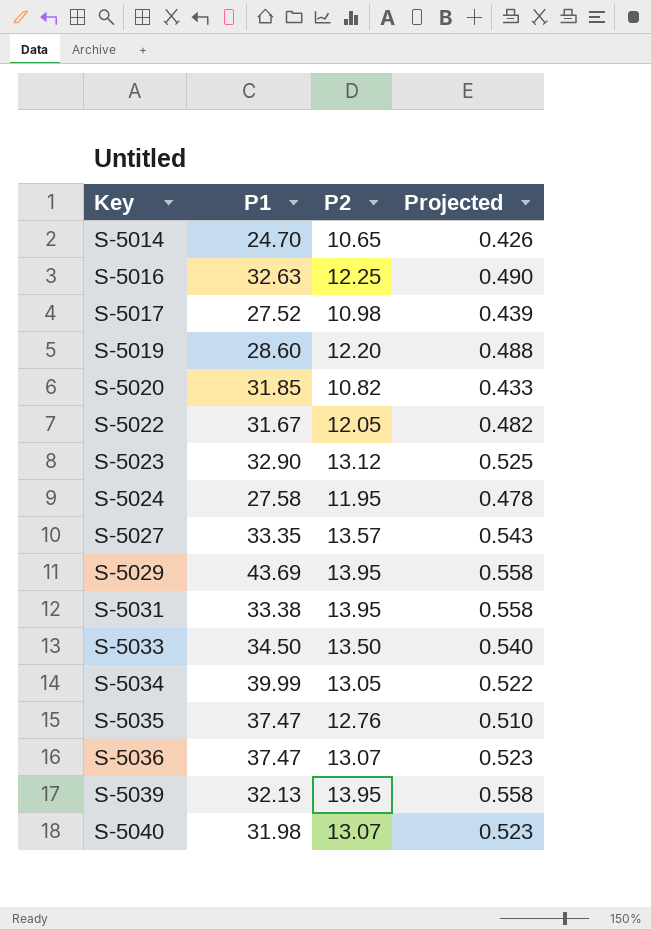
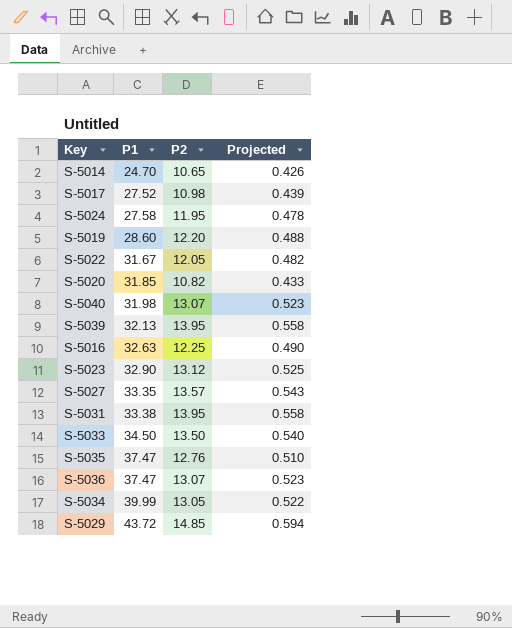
row order: Key ascending -> P1 ascending
S-5029 | P1: 43.69 -> 43.72
S-5029 | P2: 13.95 -> 14.85
S-5029 | Projected: 0.558 -> 0.594

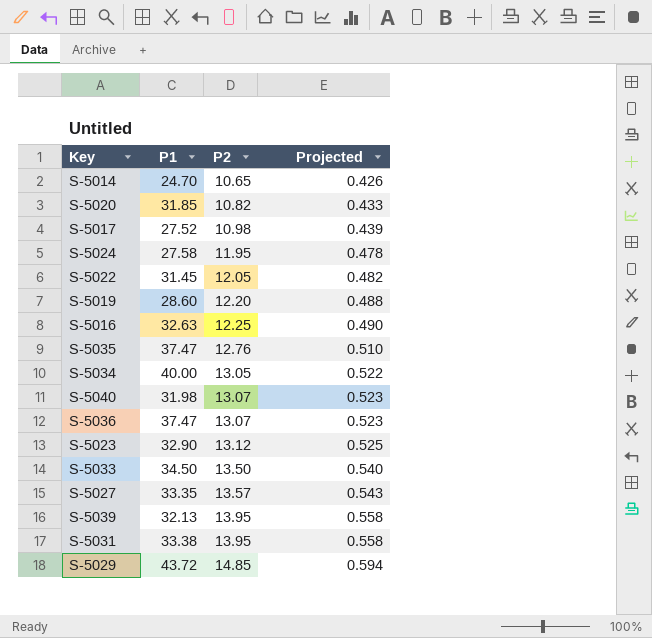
row order: P1 ascending -> P2 ascending
S-5022 | P1: 31.67 -> 31.45
S-5034 | P1: 39.99 -> 40.00

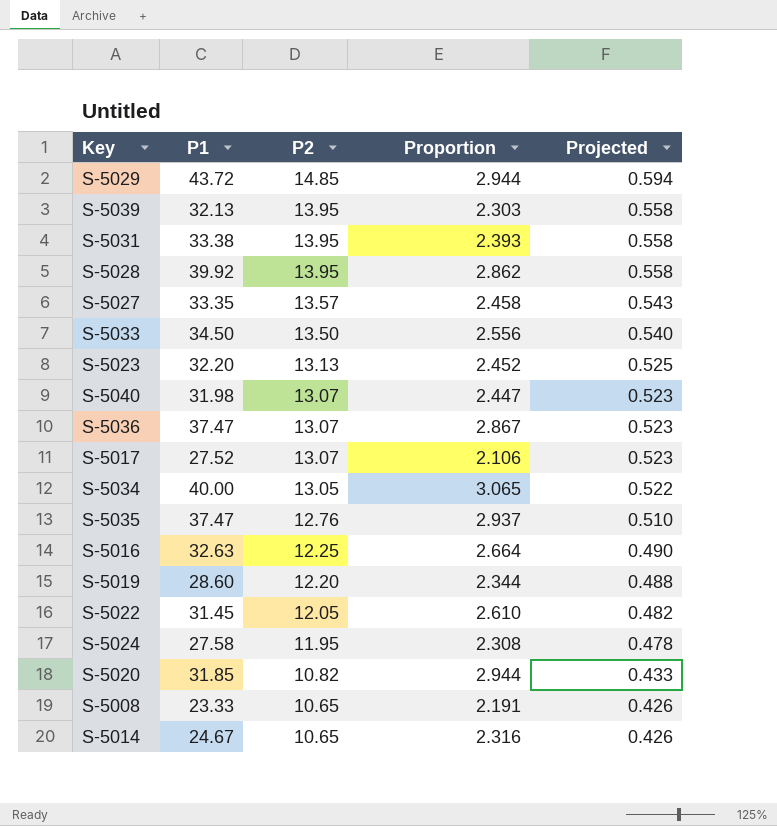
row order: P2 ascending -> P2 descending
column Proportion | formula: none -> [P1] / [P2]
row S-5028: none -> 39.92 | 13.95 | 2.862 | 0.558
S-5023 | P1: 32.90 -> 32.20
S-5023 | P2: 13.12 -> 13.13
S-5017 | P2: 10.98 -> 13.07
S-5017 | Projected: 0.439 -> 0.523
row S-5008: none -> 23.33 | 10.65 | 2.191 | 0.426
S-5014 | P1: 24.70 -> 24.67

